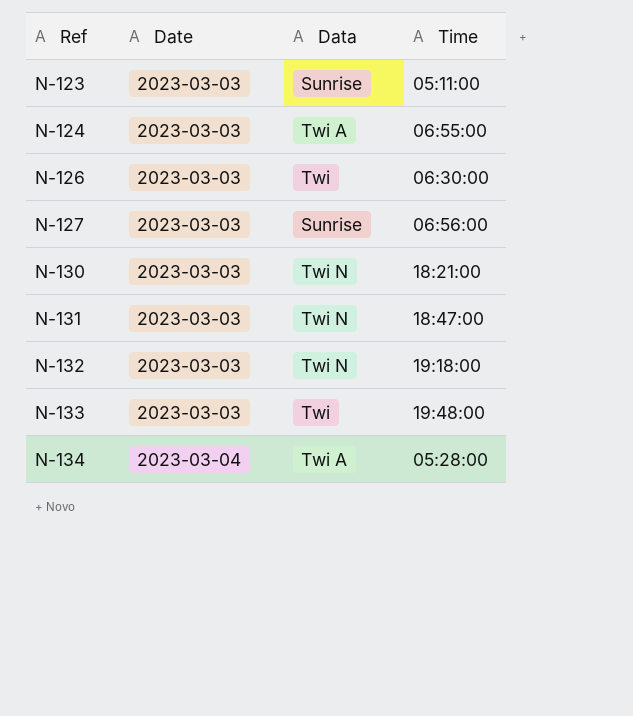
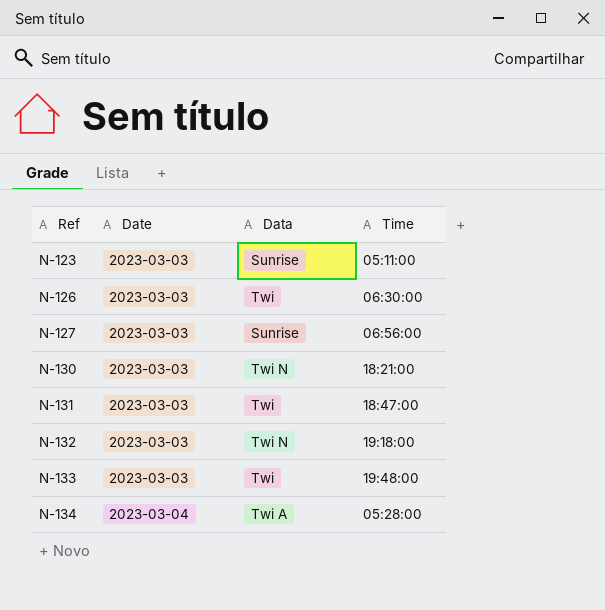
row N-124: 2023-03-03 | Twi A | 06:55:00 -> none
N-131 | Data: Twi N -> Twi

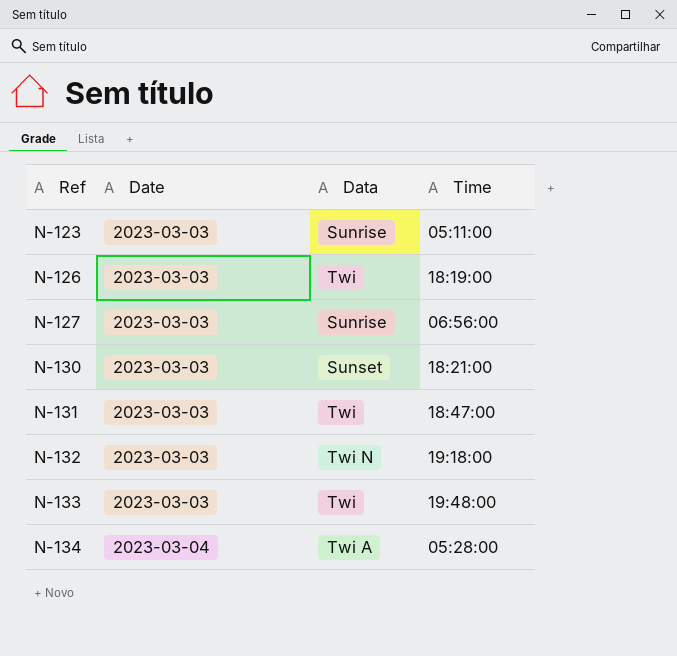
N-126 | Time: 06:30:00 -> 18:19:00
N-130 | Data: Twi N -> Sunset

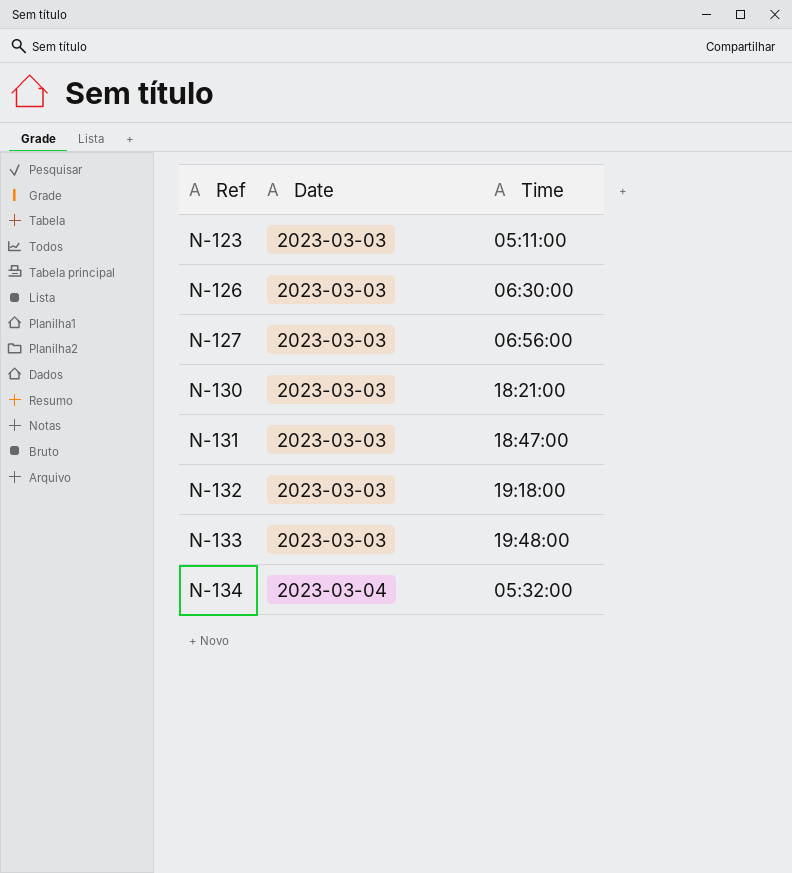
column Data | position: 3 -> none
N-126 | Time: 18:19:00 -> 06:30:00
N-134 | Time: 05:28:00 -> 05:32:00

